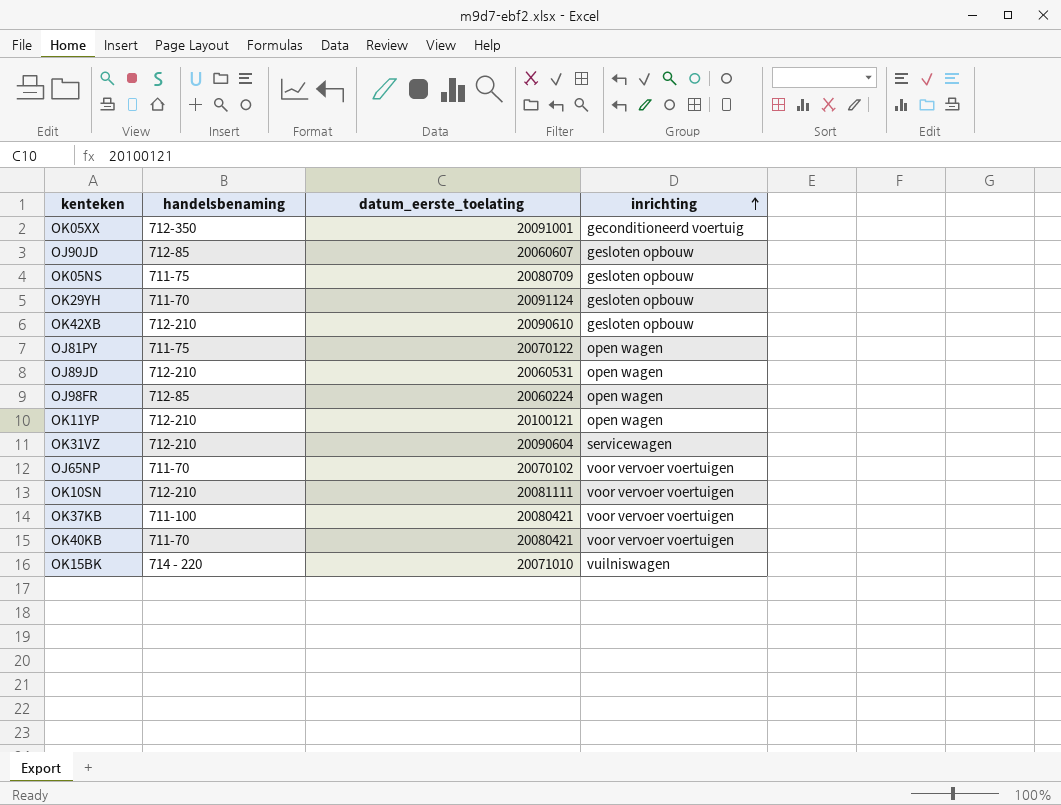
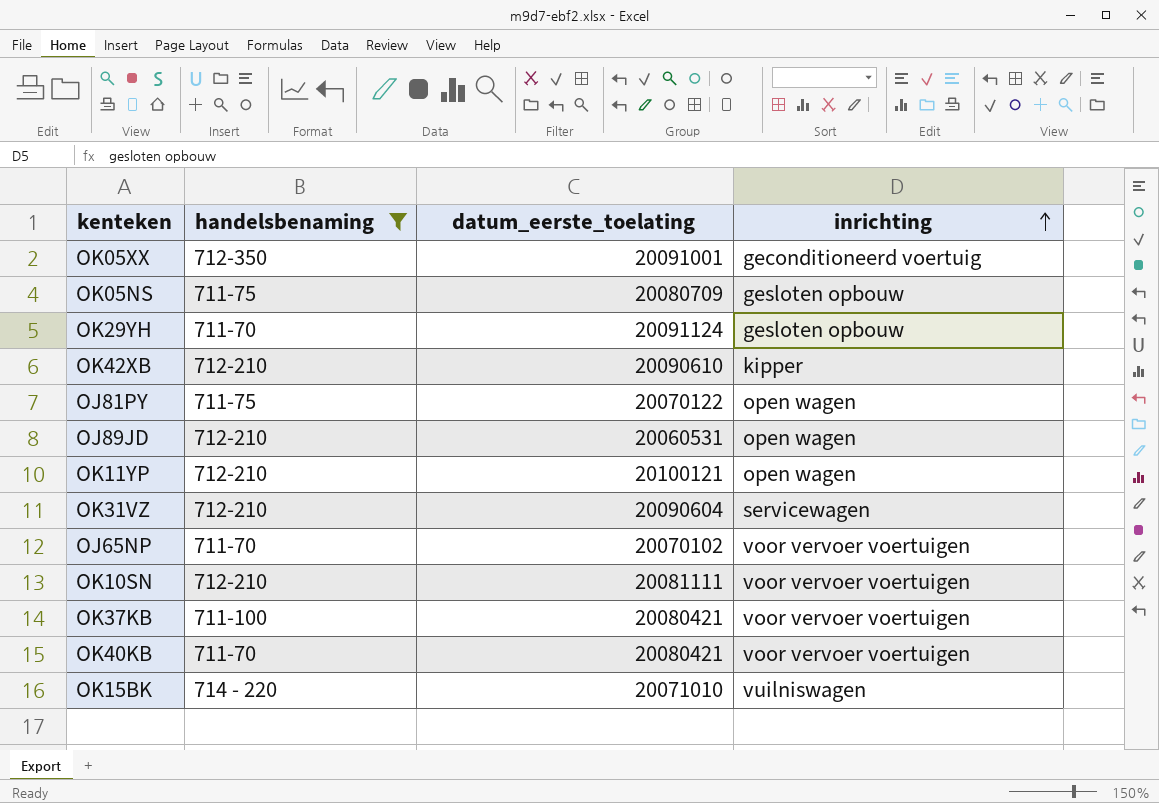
filter: none -> handelsbenaming != 712-85
OK42XB | inrichting: gesloten opbouw -> kipper

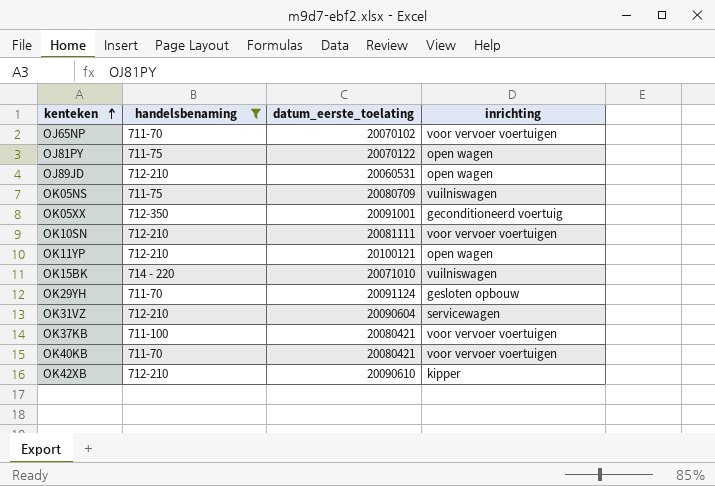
row order: inrichting ascending -> kenteken ascending
OK05NS | inrichting: gesloten opbouw -> vuilniswagen

